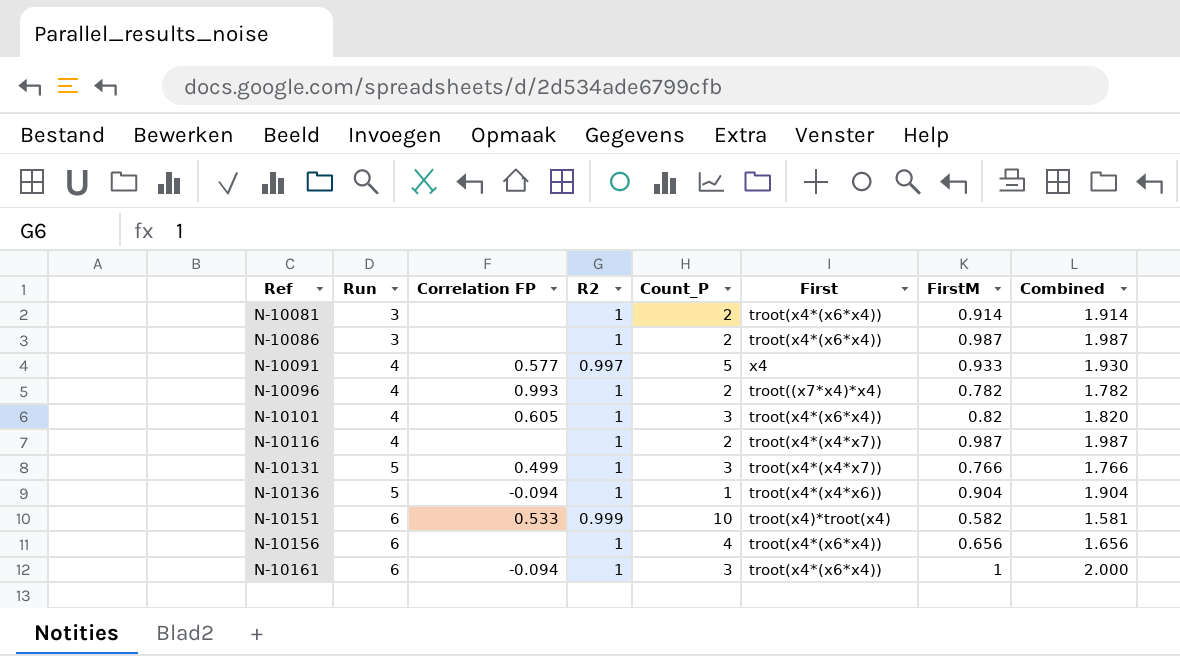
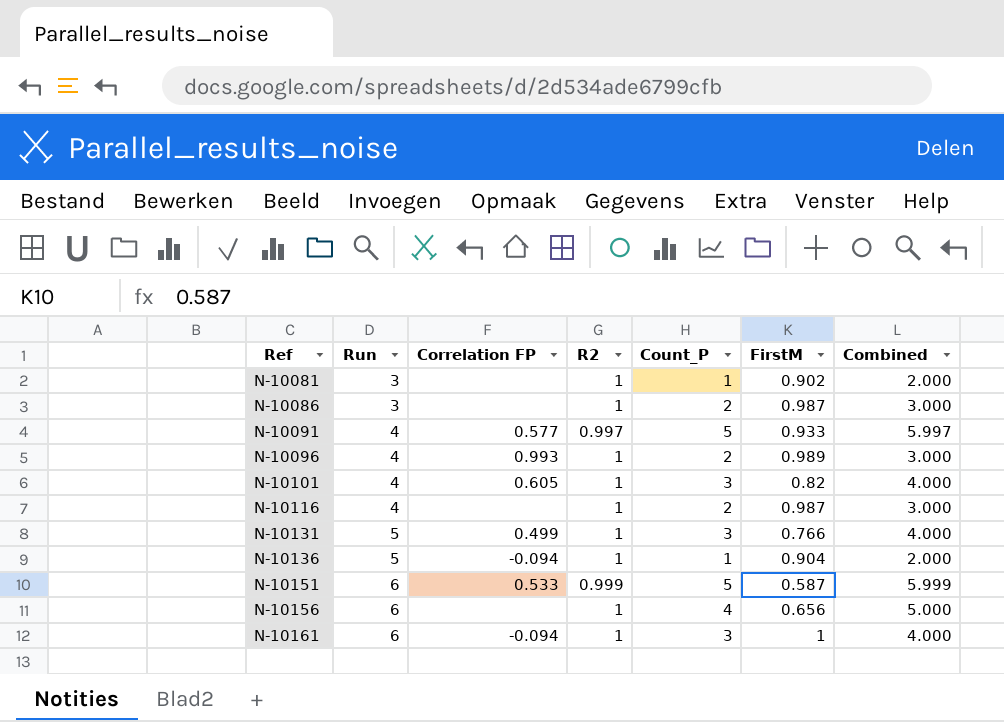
column First | position: 6 -> none
column Combined | formula: [R2] + [FirstM] -> [R2] + [Count_P]
N-10081 | Count_P: 2 -> 1
N-10081 | FirstM: 0.914 -> 0.902
N-10096 | FirstM: 0.782 -> 0.989
N-10151 | Count_P: 10 -> 5
N-10151 | FirstM: 0.582 -> 0.587

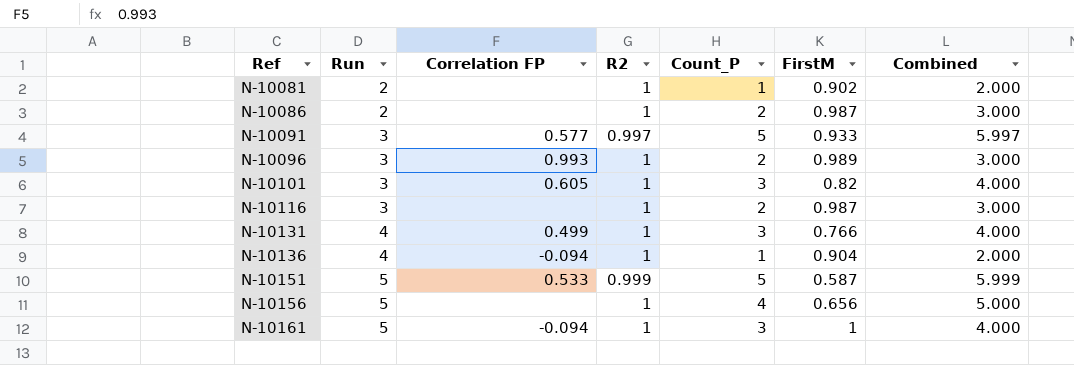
N-10081 | Run: 3 -> 2
N-10086 | Run: 3 -> 2
N-10091 | Run: 4 -> 3
N-10096 | Run: 4 -> 3
N-10101 | Run: 4 -> 3
N-10116 | Run: 4 -> 3
N-10131 | Run: 5 -> 4
N-10136 | Run: 5 -> 4
N-10151 | Run: 6 -> 5
N-10156 | Run: 6 -> 5
N-10161 | Run: 6 -> 5

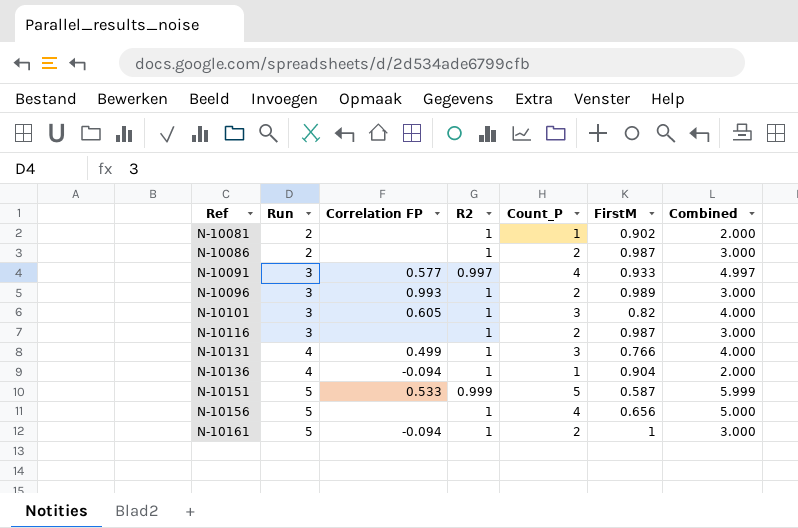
N-10091 | Count_P: 5 -> 4
N-10091 | Combined: 5.997 -> 4.997
N-10161 | Count_P: 3 -> 2
N-10161 | Combined: 4.000 -> 3.000

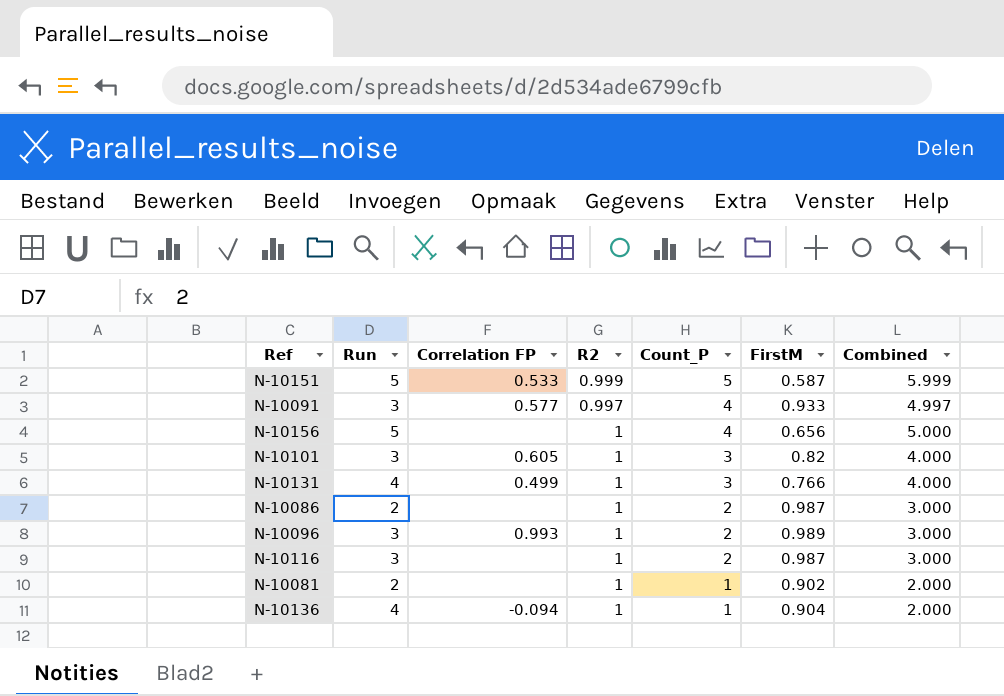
row order: Ref ascending -> Count_P descending
row N-10161: 5 | -0.094 | 1 | 2 | 1 | 3.000 -> none

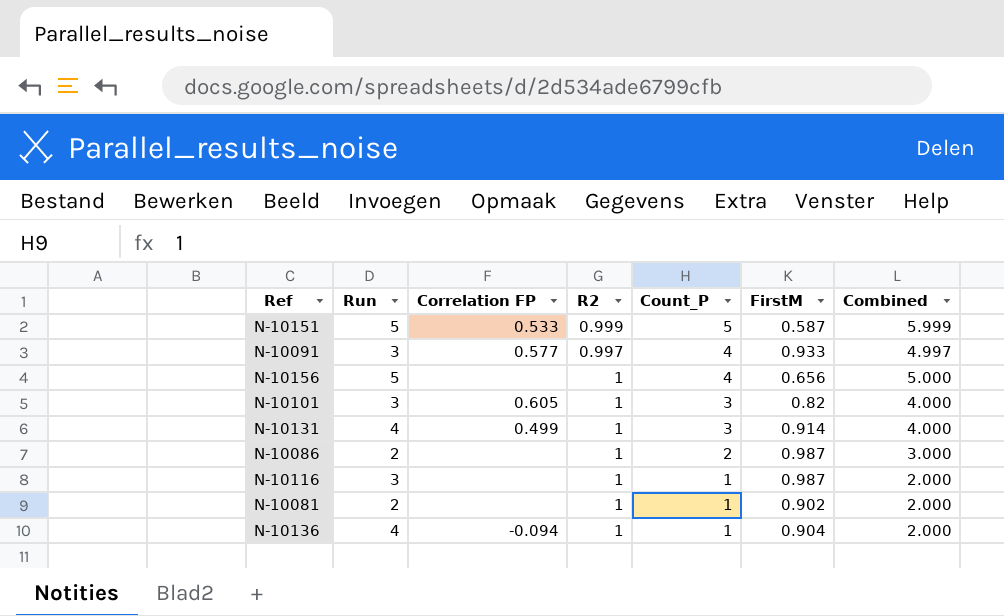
row N-10096: 3 | 0.993 | 1 | 2 | 0.989 | 3.000 -> none
N-10131 | FirstM: 0.766 -> 0.914
N-10116 | Count_P: 2 -> 1
N-10116 | Combined: 3.000 -> 2.000

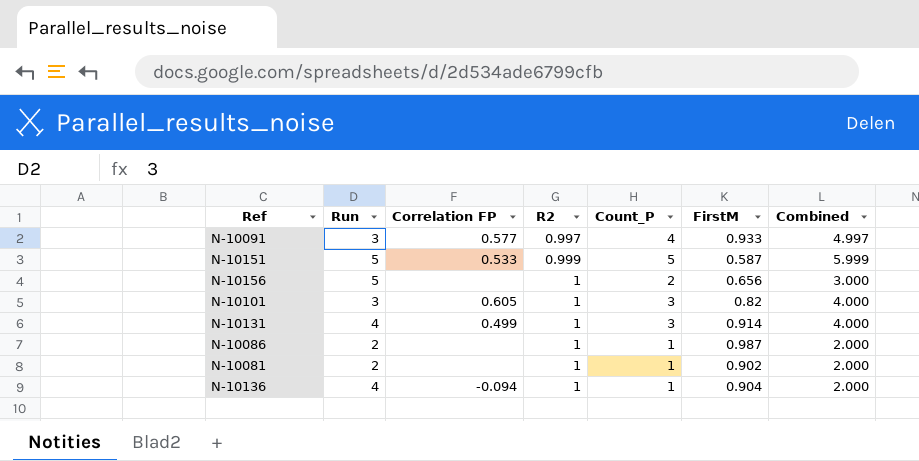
row order: Count_P descending -> R2 ascending
row N-10116: 3 | none | 1 | 1 | 0.987 | 2.000 -> none
N-10156 | Count_P: 4 -> 2
N-10156 | Combined: 5.000 -> 3.000
N-10086 | Count_P: 2 -> 1
N-10086 | Combined: 3.000 -> 2.000

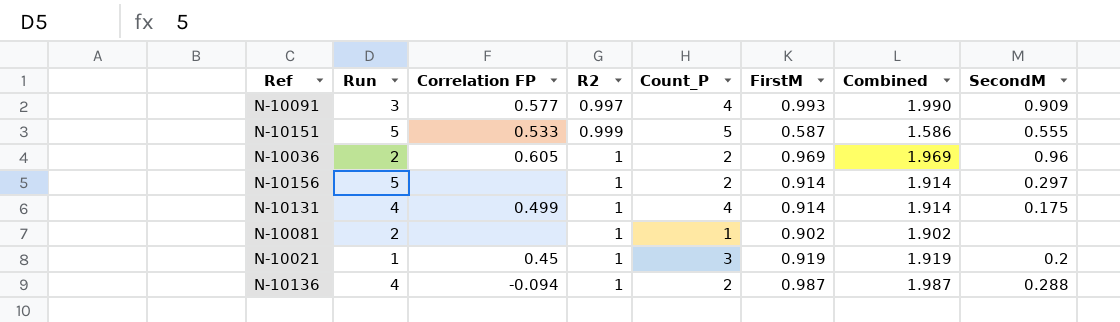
column Combined | formula: [R2] + [Count_P] -> [R2] + [FirstM]
column SecondM | position: none -> 8
row N-10101: 3 | 0.605 | 1 | 3 | 0.82 | 4.000 -> none
row N-10086: 2 | none | 1 | 1 | 0.987 | 2.000 -> none
N-10091 | FirstM: 0.933 -> 0.993
row N-10036: none -> 2 | 0.605 | 1 | 2 | 0.969 | 1.969 | 0.96
N-10156 | FirstM: 0.656 -> 0.914
N-10131 | Count_P: 3 -> 4
row N-10021: none -> 1 | 0.45 | 1 | 3 | 0.919 | 1.919 | 0.2
N-10136 | Count_P: 1 -> 2
N-10136 | FirstM: 0.904 -> 0.987

